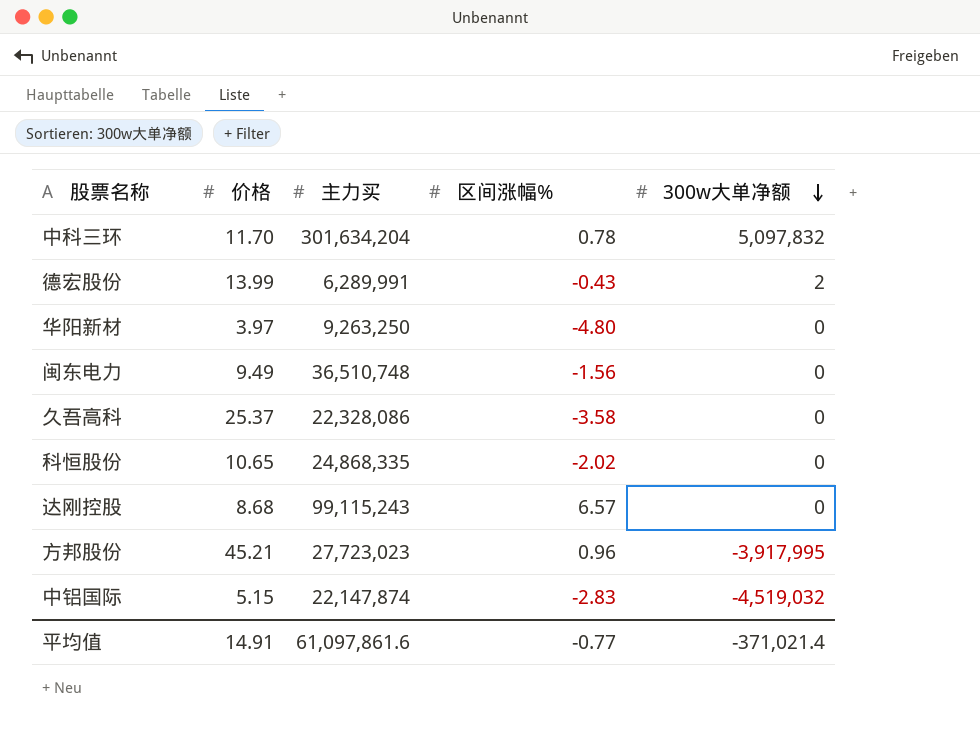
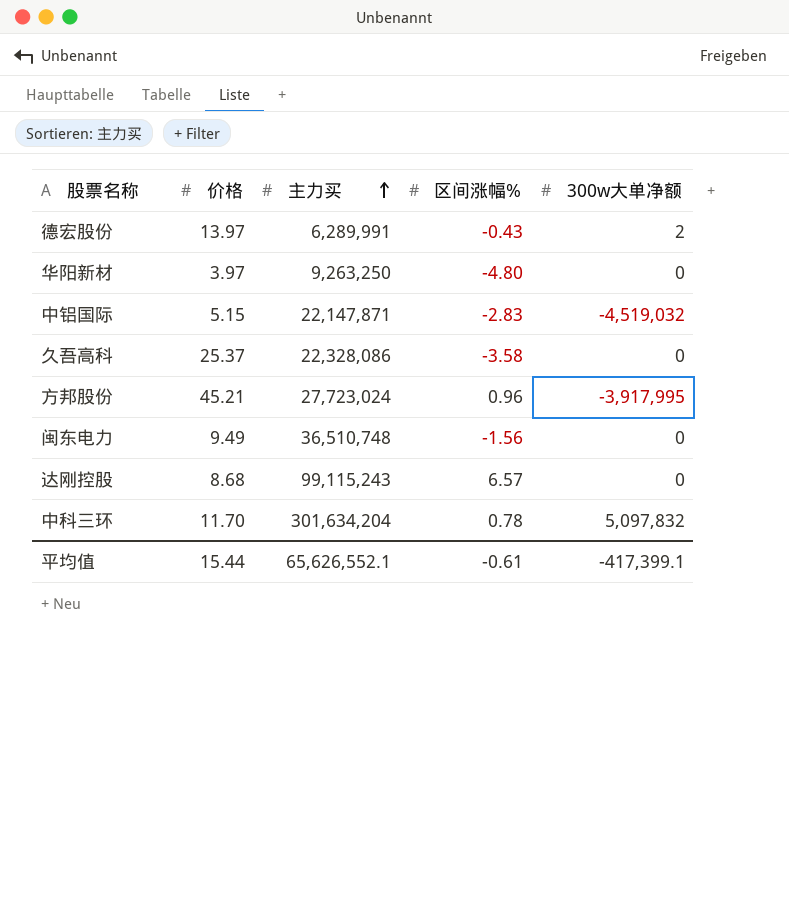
row order: 300w大单净额 descending -> 主力买 ascending
row 科恒股份: 10.65 | 24,868,335 | -2.02 | 0 -> none
德宏股份 | 价格: 13.99 -> 13.97
中铝国际 | 主力买: 22,147,874 -> 22,147,871
方邦股份 | 主力买: 27,723,023 -> 27,723,024
平均值 | 价格: 14.91 -> 15.44
平均值 | 主力买: 61,097,861.6 -> 65,626,552.1
平均值 | 区间涨幅%: -0.77 -> -0.61
平均值 | 300w大单净额: -371,021.4 -> -417,399.1

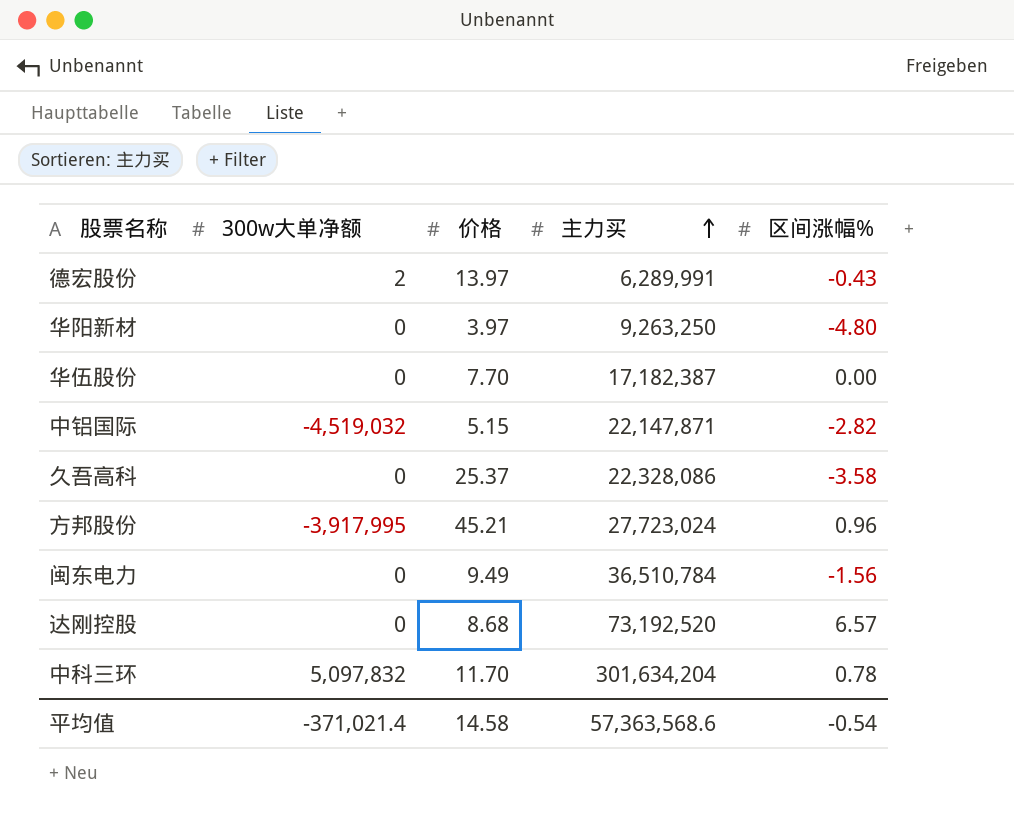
column 300w大单净额 | position: 5 -> 2
row 华伍股份: none -> 0 | 7.70 | 17,182,387 | 0.00
中铝国际 | 区间涨幅%: -2.83 -> -2.82
闽东电力 | 主力买: 36,510,748 -> 36,510,784
达刚控股 | 主力买: 99,115,243 -> 73,192,520
平均值 | 300w大单净额: -417,399.1 -> -371,021.4
平均值 | 价格: 15.44 -> 14.58
平均值 | 主力买: 65,626,552.1 -> 57,363,568.6
平均值 | 区间涨幅%: -0.61 -> -0.54

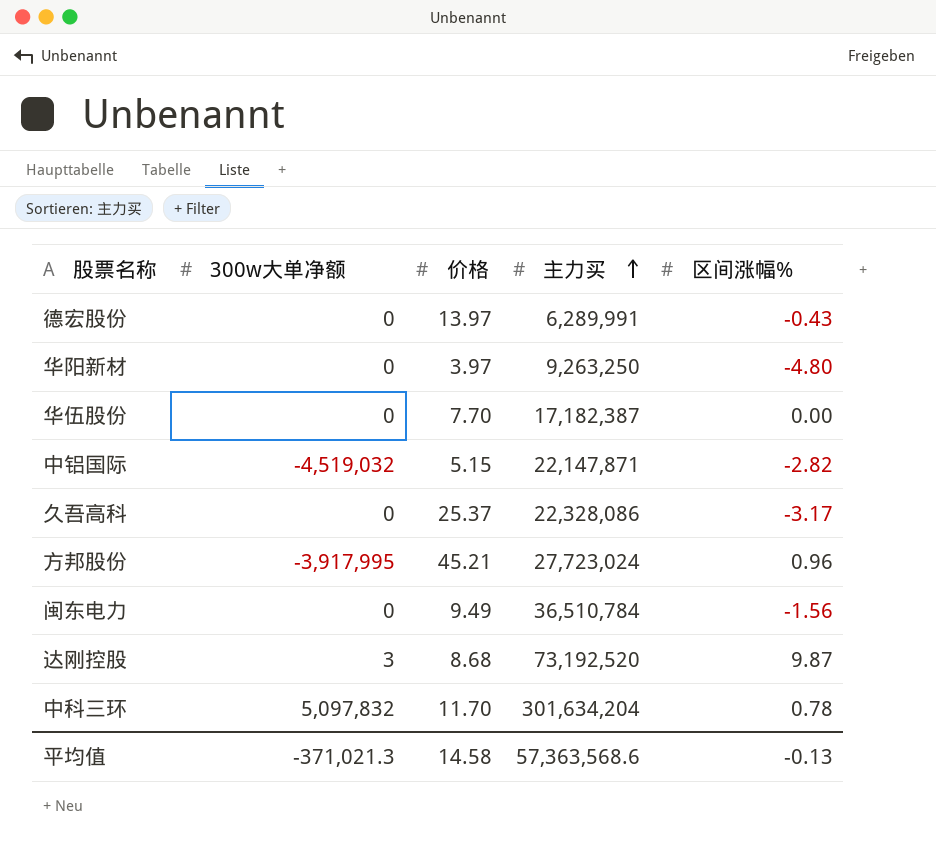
德宏股份 | 300w大单净额: 2 -> 0
久吾高科 | 区间涨幅%: -3.58 -> -3.17
达刚控股 | 300w大单净额: 0 -> 3
达刚控股 | 区间涨幅%: 6.57 -> 9.87
平均值 | 300w大单净额: -371,021.4 -> -371,021.3
平均值 | 区间涨幅%: -0.54 -> -0.13

